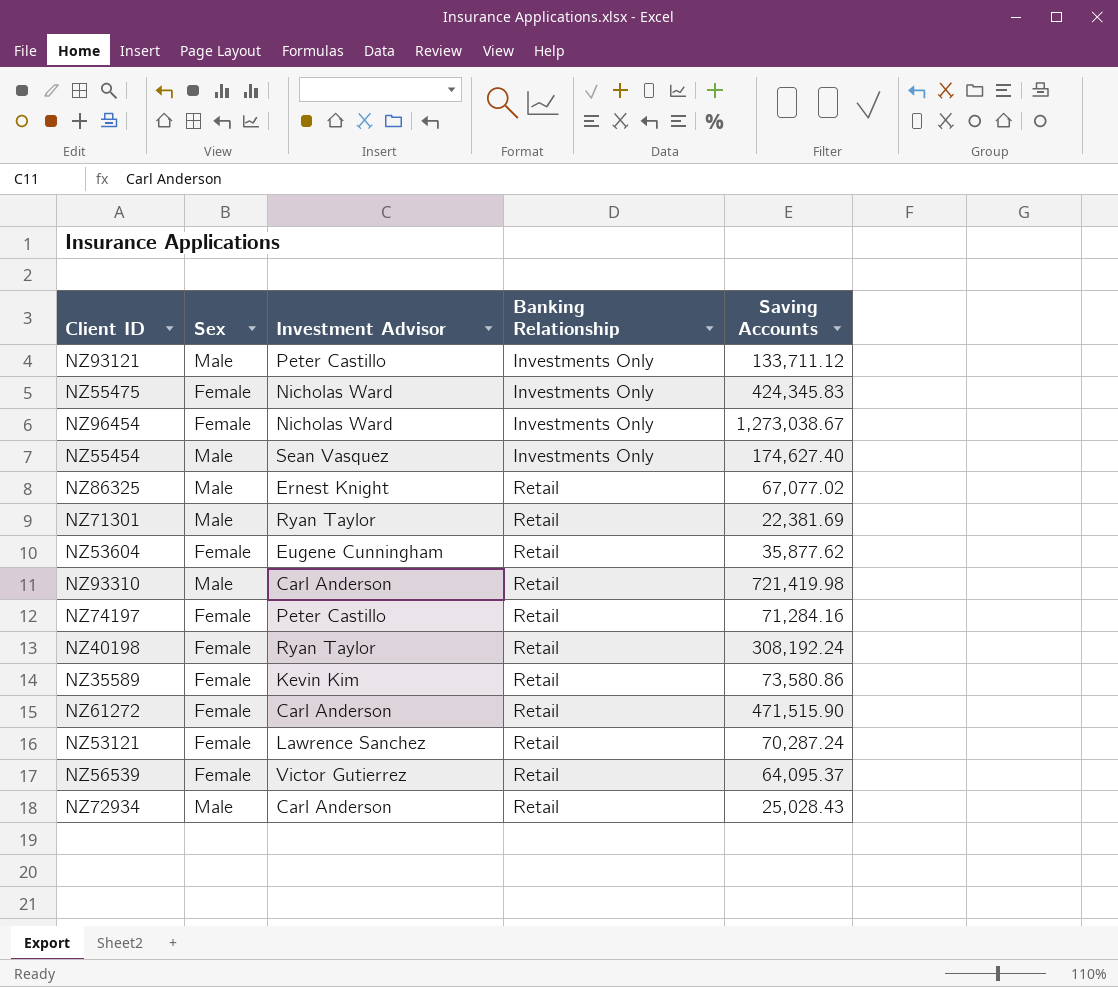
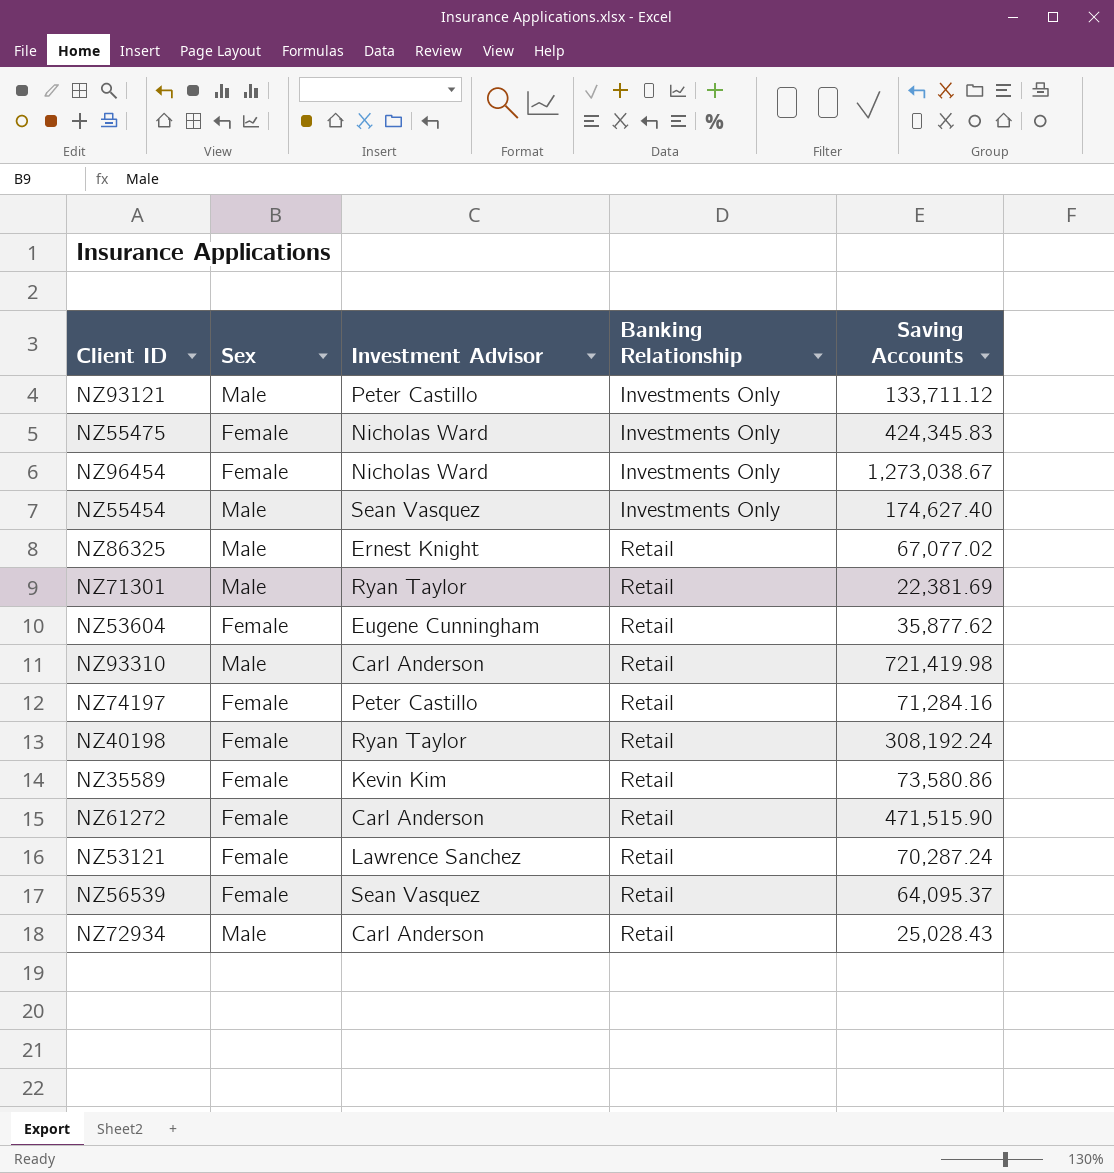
NZ56539 | Investment Advisor: Victor Gutierrez -> Sean Vasquez

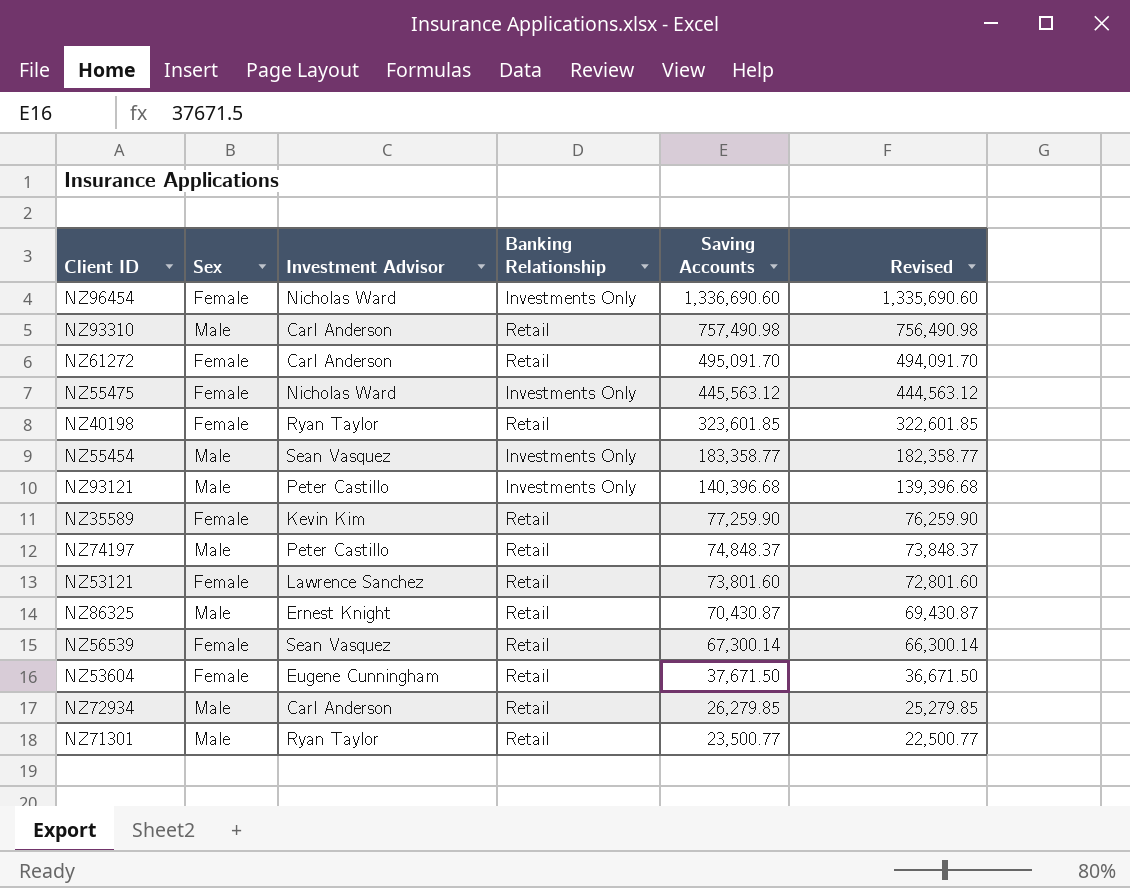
row order: Banking Relationship ascending -> Saving Accounts descending
column Revised | formula: none -> [Saving Accounts] - 1000
NZ96454 | Saving Accounts: 1,273,038.67 -> 1,336,690.60
NZ93310 | Saving Accounts: 721,419.98 -> 757,490.98
NZ61272 | Saving Accounts: 471,515.90 -> 495,091.70
NZ55475 | Saving Accounts: 424,345.83 -> 445,563.12
NZ40198 | Saving Accounts: 308,192.24 -> 323,601.85
NZ55454 | Saving Accounts: 174,627.40 -> 183,358.77
NZ93121 | Saving Accounts: 133,711.12 -> 140,396.68
NZ35589 | Saving Accounts: 73,580.86 -> 77,259.90
NZ74197 | Sex: Female -> Male
NZ74197 | Saving Accounts: 71,284.16 -> 74,848.37
NZ53121 | Saving Accounts: 70,287.24 -> 73,801.60
NZ86325 | Saving Accounts: 67,077.02 -> 70,430.87
NZ56539 | Saving Accounts: 64,095.37 -> 67,300.14
NZ53604 | Saving Accounts: 35,877.62 -> 37,671.50
NZ72934 | Saving Accounts: 25,028.43 -> 26,279.85
NZ71301 | Saving Accounts: 22,381.69 -> 23,500.77

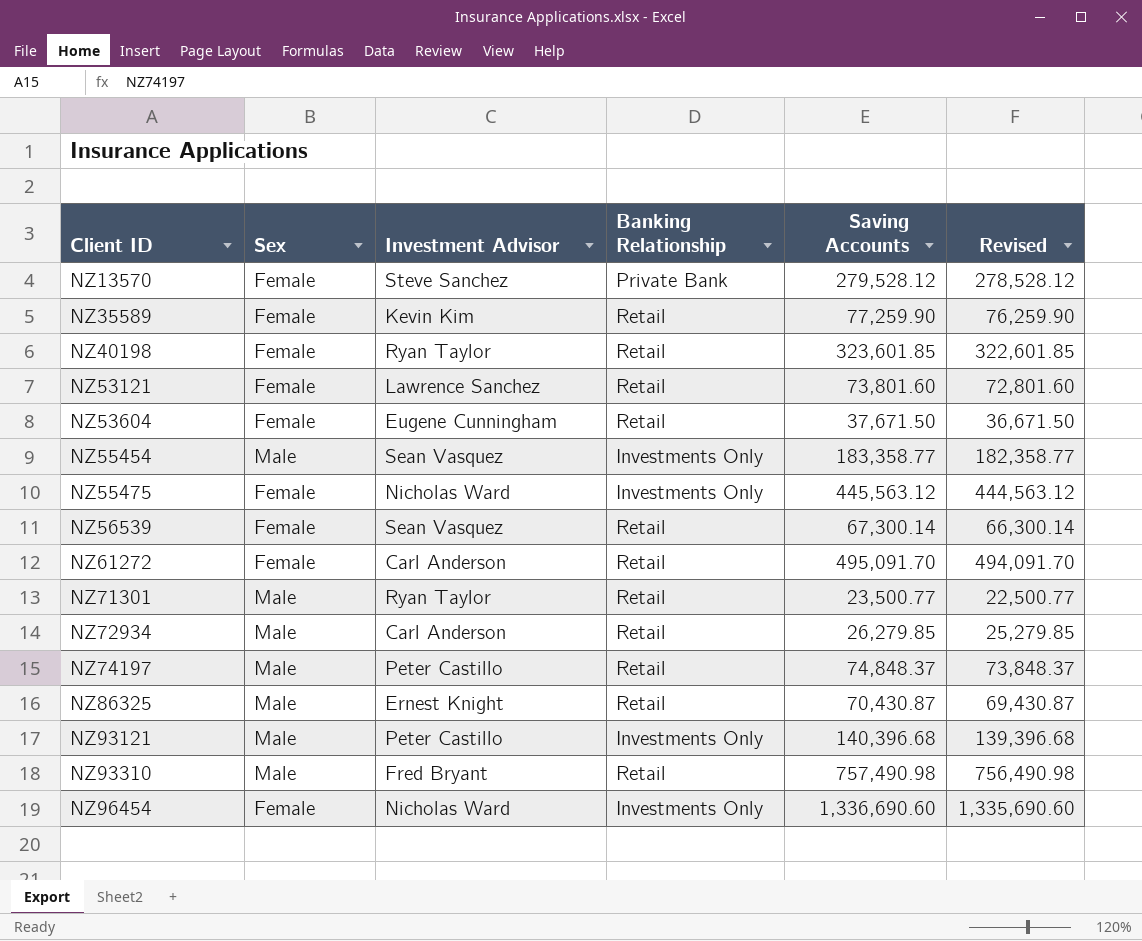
row order: Saving Accounts descending -> Client ID ascending
row NZ13570: none -> Female | Steve Sanchez | Private Bank | 279,528.12 | 278,528.12
NZ93310 | Investment Advisor: Carl Anderson -> Fred Bryant

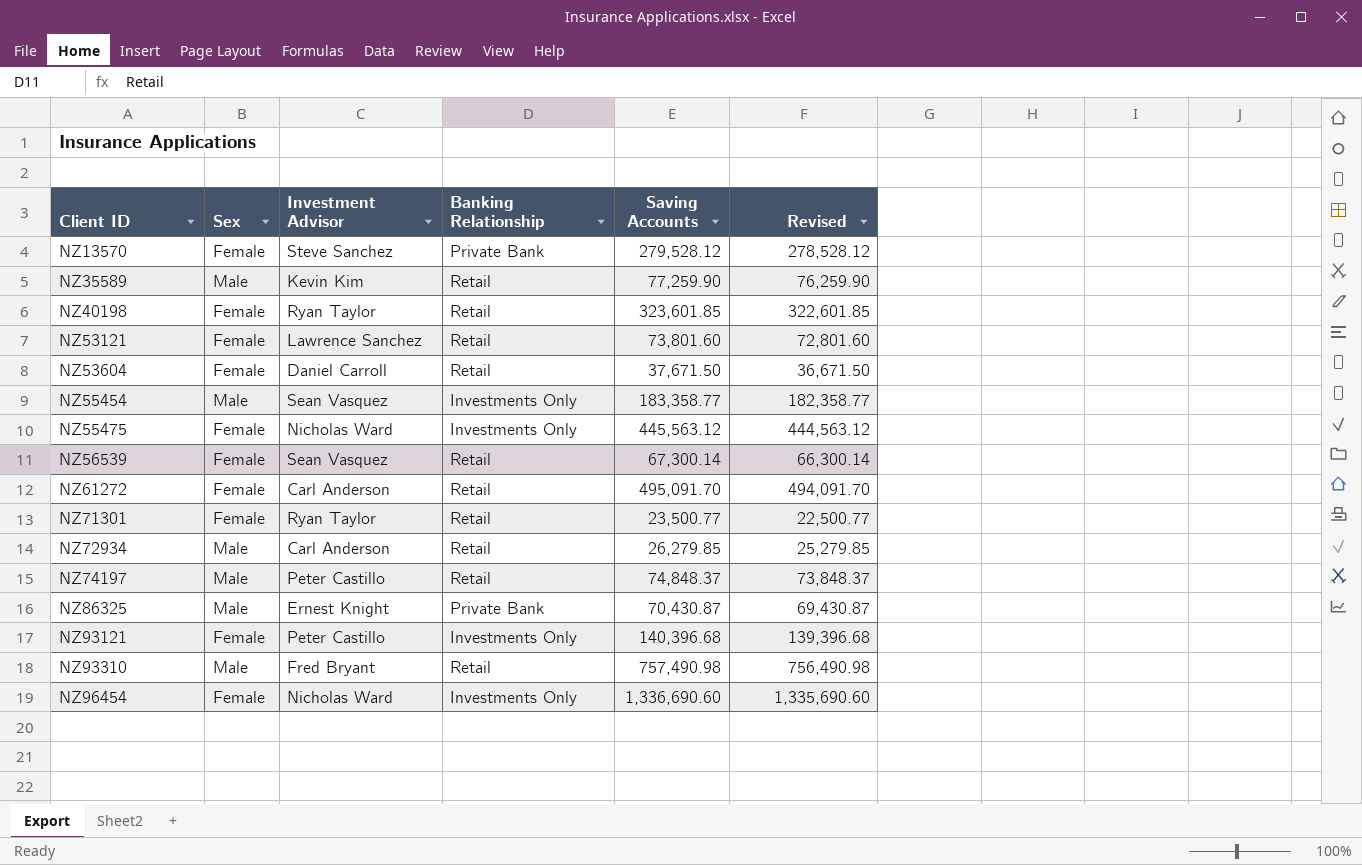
NZ35589 | Sex: Female -> Male
NZ53604 | Investment Advisor: Eugene Cunningham -> Daniel Carroll
NZ71301 | Sex: Male -> Female
NZ86325 | Banking Relationship: Retail -> Private Bank
NZ93121 | Sex: Male -> Female

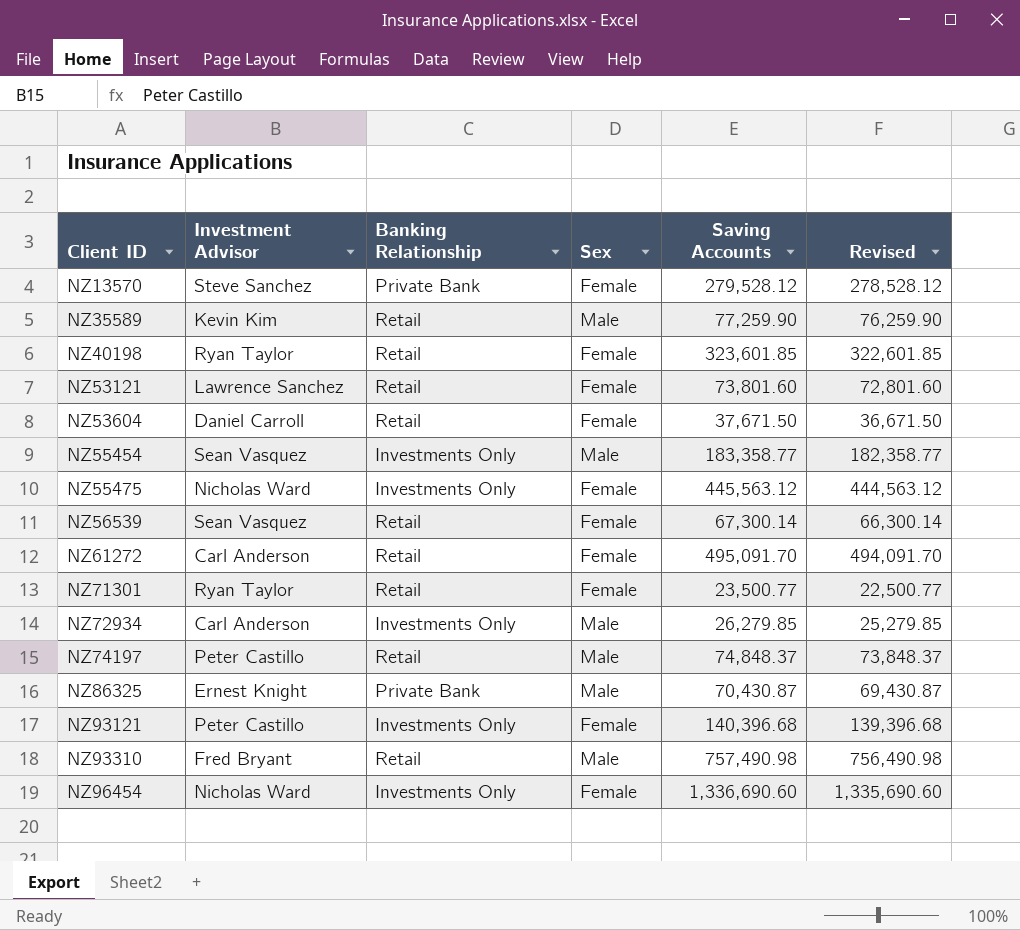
column Sex | position: 2 -> 4
NZ72934 | Banking Relationship: Retail -> Investments Only

